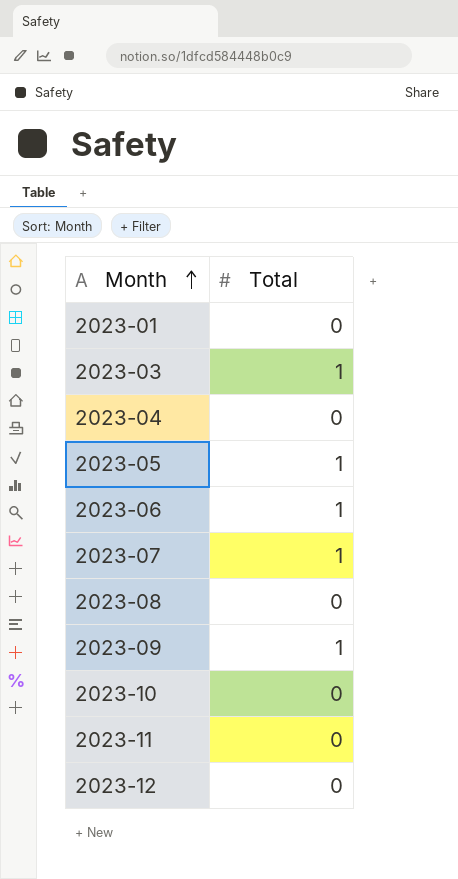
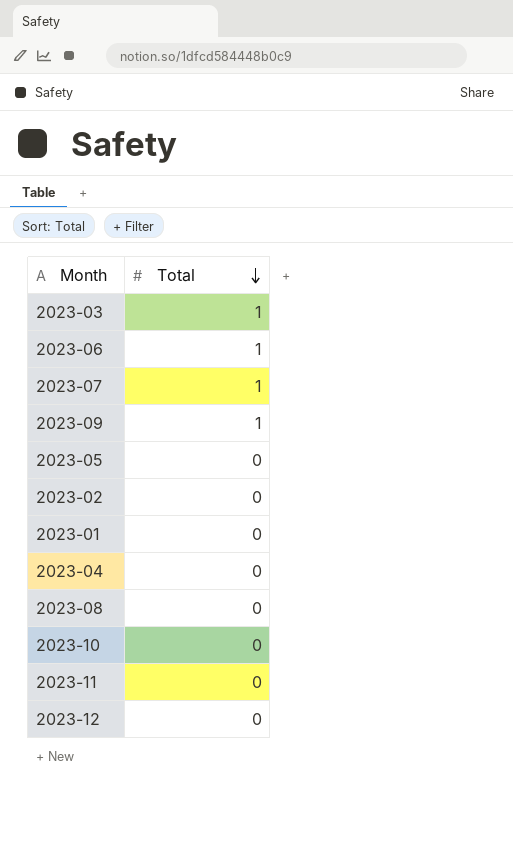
row order: Month ascending -> Total descending
2023-05 | Total: 1 -> 0
row 2023-02: none -> 0

